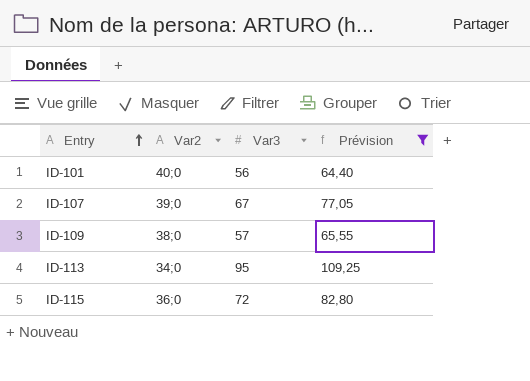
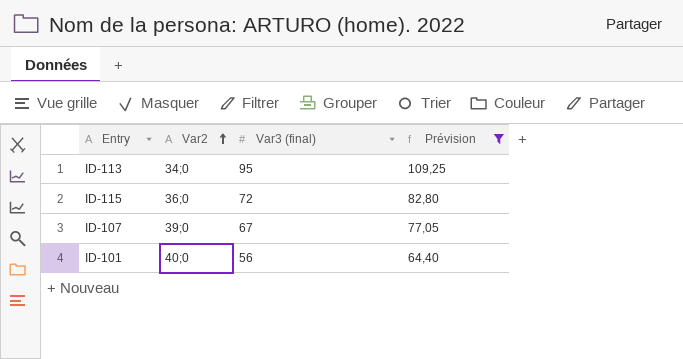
row order: Entry ascending -> Var2 ascending
column name: Var3 -> Var3 (final)
row ID-109: 38;0 | 57 | 65,55 -> none

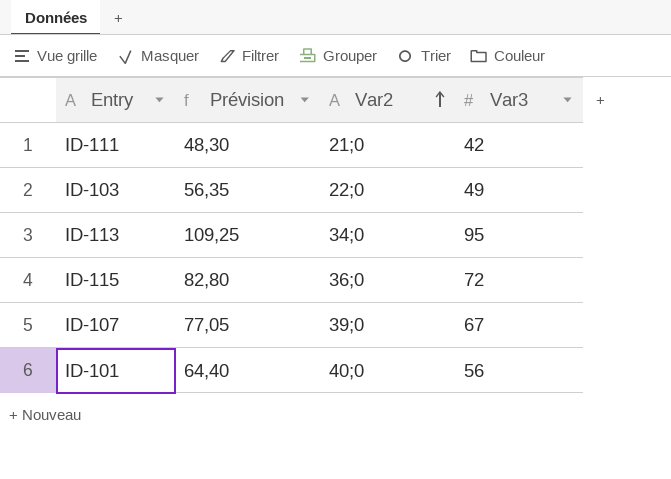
filter: Prévision >= 64,40 -> none
column Prévision | position: 4 -> 2
column name: Var3 (final) -> Var3

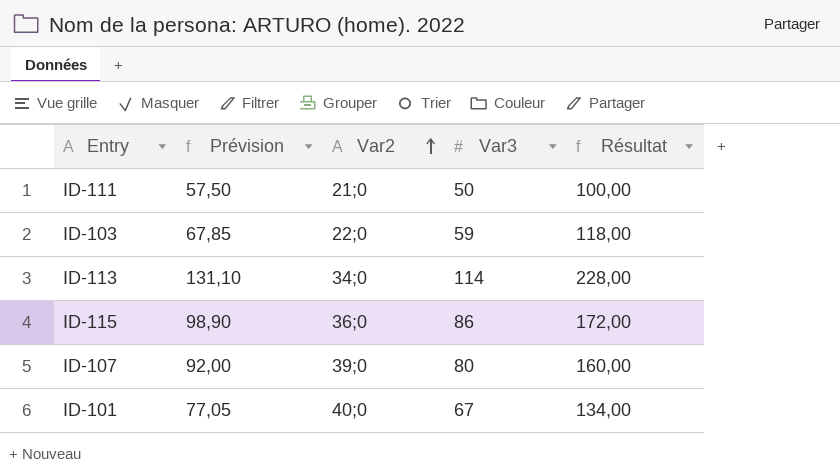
column Résultat | formula: none -> [Var3] * 2
ID-111 | Prévision: 48,30 -> 57,50
ID-111 | Var3: 42 -> 50
ID-103 | Prévision: 56,35 -> 67,85
ID-103 | Var3: 49 -> 59
ID-113 | Prévision: 109,25 -> 131,10
ID-113 | Var3: 95 -> 114
ID-115 | Prévision: 82,80 -> 98,90
ID-115 | Var3: 72 -> 86
ID-107 | Prévision: 77,05 -> 92,00
ID-107 | Var3: 67 -> 80
ID-101 | Prévision: 64,40 -> 77,05
ID-101 | Var3: 56 -> 67

